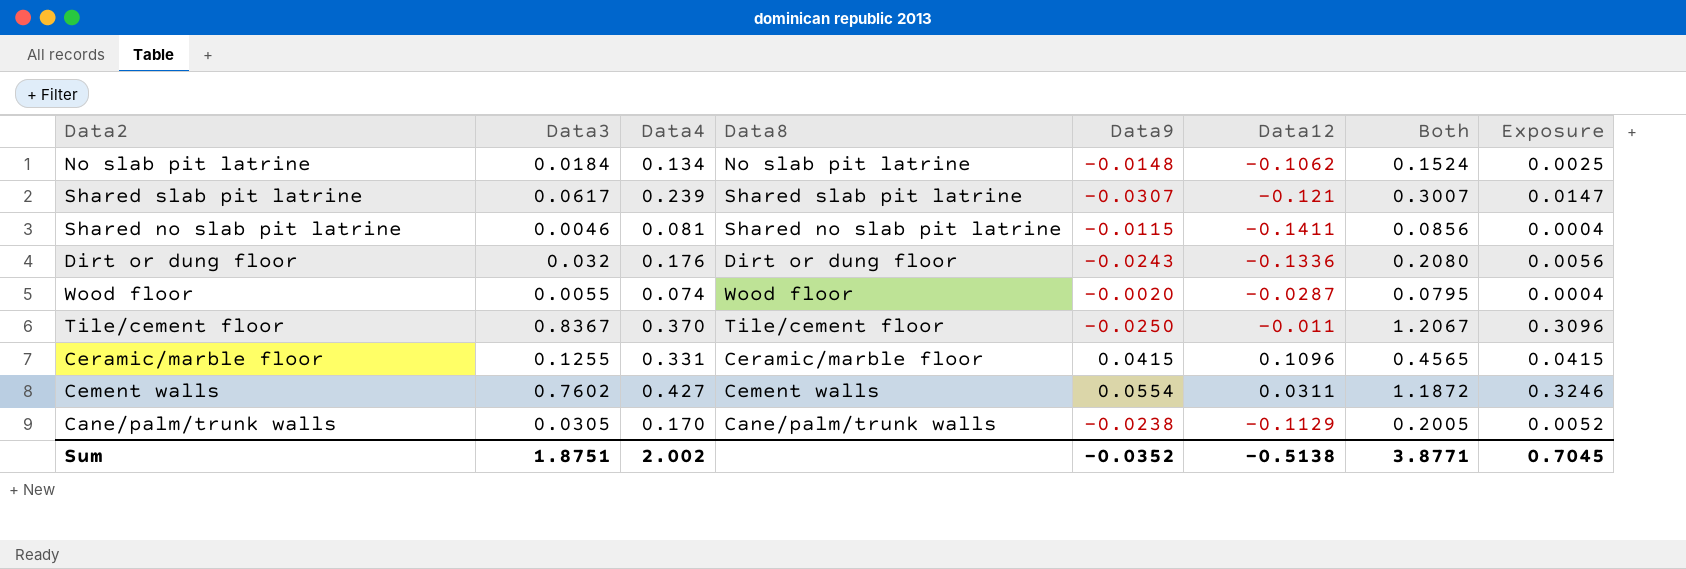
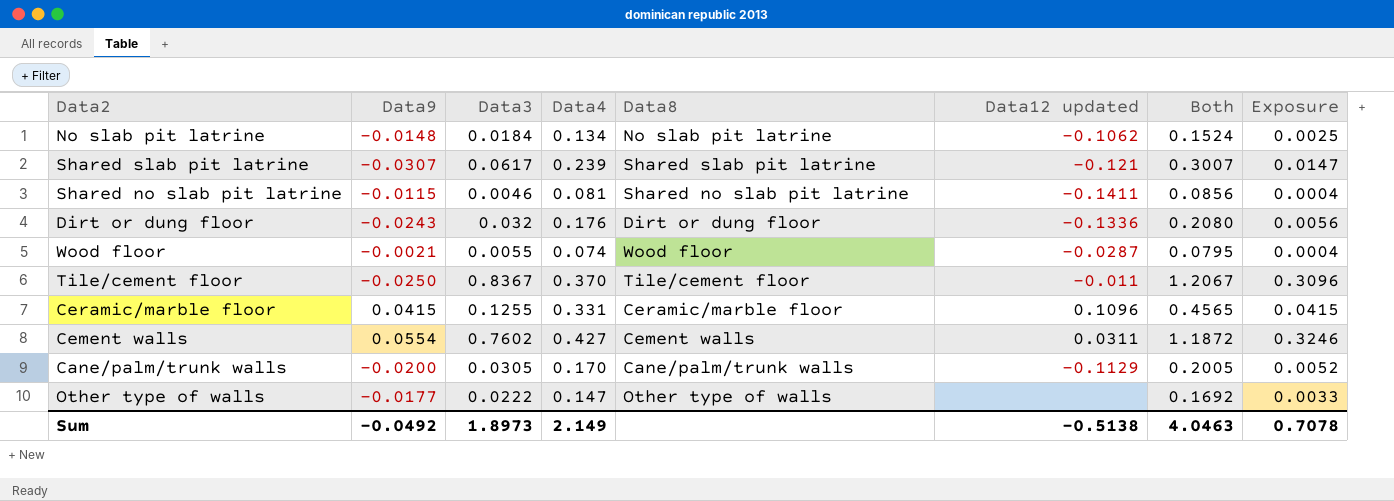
column Data9 | position: 5 -> 2
column name: Data12 -> Data12 updated
Wood floor | Data9: -0.0020 -> -0.0021
Cane/palm/trunk walls | Data9: -0.0238 -> -0.0200
row Other type of walls: none -> -0.0177 | 0.0222 | 0.147 | Other type of walls | none | 0.1692 | 0.0033
Sum | Data9: -0.0352 -> -0.0492
Sum | Data3: 1.8751 -> 1.8973
Sum | Data4: 2.002 -> 2.149
Sum | Both: 3.8771 -> 4.0463
Sum | Exposure: 0.7045 -> 0.7078

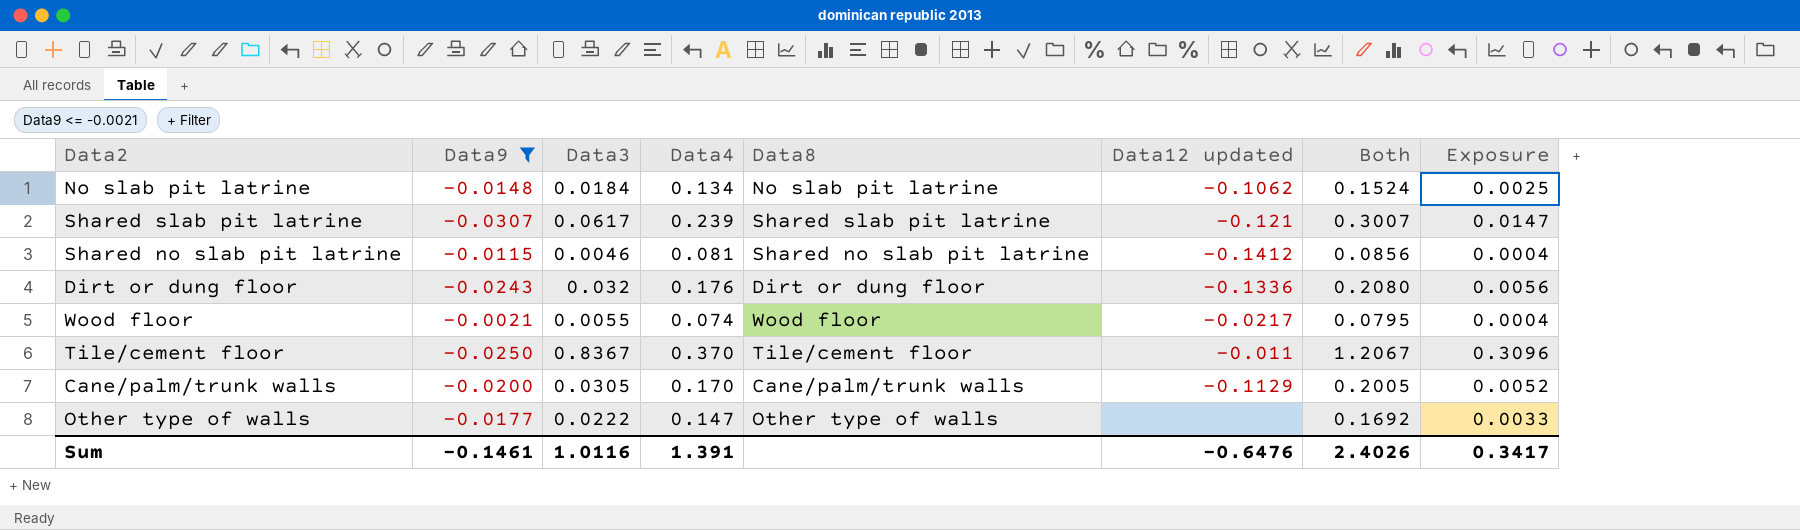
filter: none -> Data9 <= -0.0021
Shared no slab pit latrine | Data12 updated: -0.1411 -> -0.1412
Wood floor | Data12 updated: -0.0287 -> -0.0217
Sum | Data9: -0.0492 -> -0.1461
Sum | Data3: 1.8973 -> 1.0116
Sum | Data4: 2.149 -> 1.391
Sum | Data12 updated: -0.5138 -> -0.6476
Sum | Both: 4.0463 -> 2.4026
Sum | Exposure: 0.7078 -> 0.3417

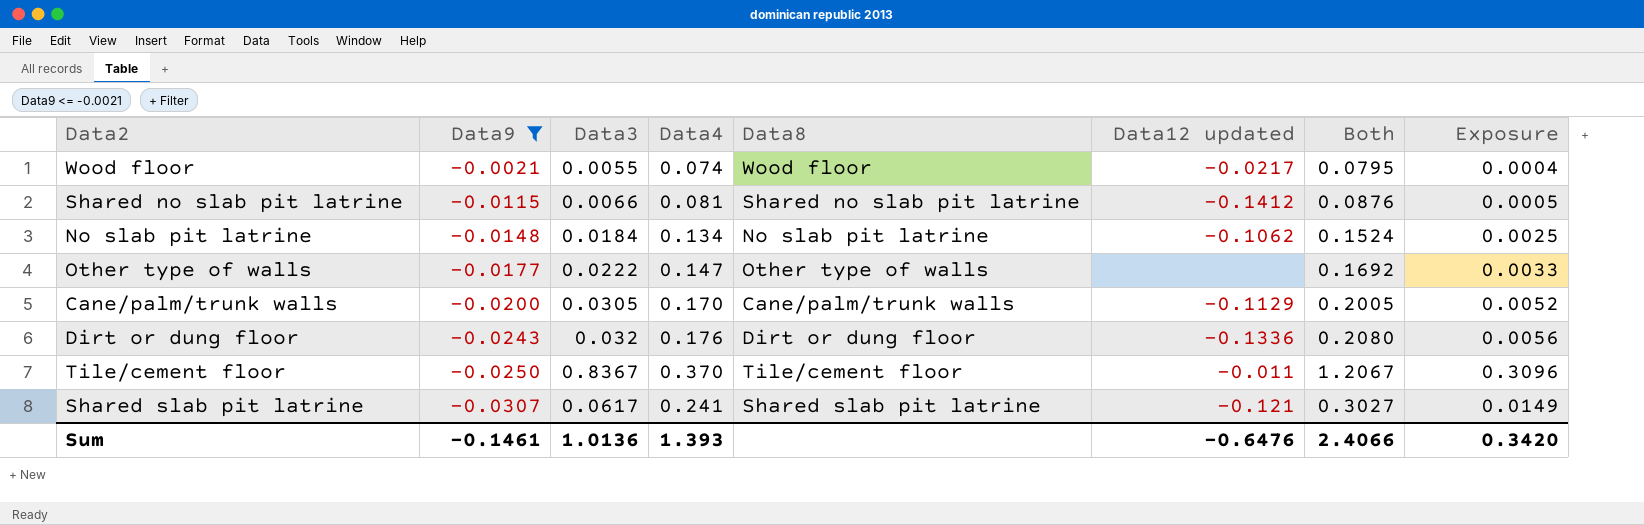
row order: none -> Data9 descending
Shared no slab pit latrine | Data3: 0.0046 -> 0.0066
Shared no slab pit latrine | Both: 0.0856 -> 0.0876
Shared no slab pit latrine | Exposure: 0.0004 -> 0.0005
Shared slab pit latrine | Data4: 0.239 -> 0.241
Shared slab pit latrine | Both: 0.3007 -> 0.3027
Shared slab pit latrine | Exposure: 0.0147 -> 0.0149
Sum | Data3: 1.0116 -> 1.0136
Sum | Data4: 1.391 -> 1.393
Sum | Both: 2.4026 -> 2.4066
Sum | Exposure: 0.3417 -> 0.3420

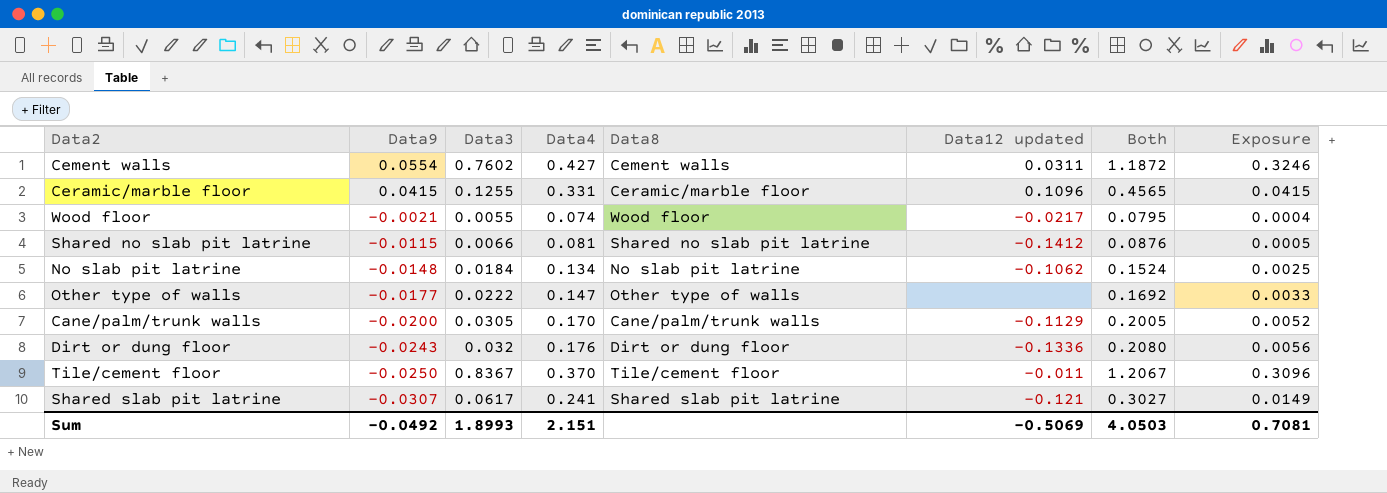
filter: Data9 <= -0.0021 -> none
Sum | Data9: -0.1461 -> -0.0492
Sum | Data3: 1.0136 -> 1.8993
Sum | Data4: 1.393 -> 2.151
Sum | Data12 updated: -0.6476 -> -0.5069
Sum | Both: 2.4066 -> 4.0503
Sum | Exposure: 0.3420 -> 0.7081

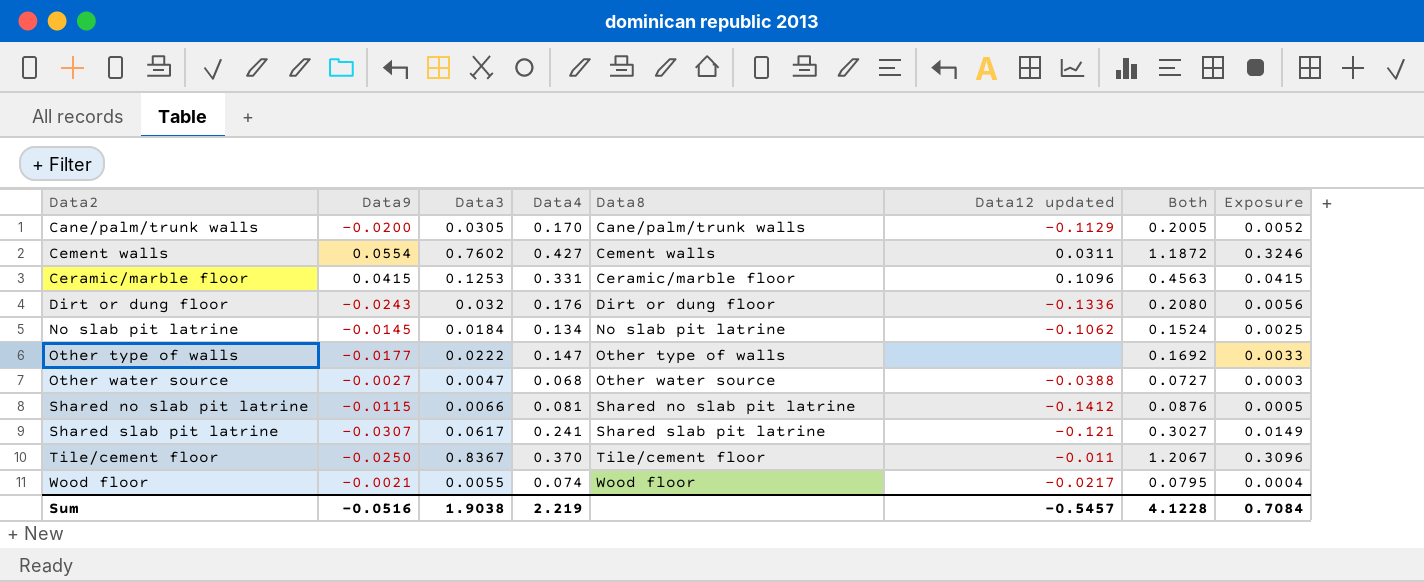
row order: Data9 descending -> Data2 ascending
Ceramic/marble floor | Data3: 0.1255 -> 0.1253
Ceramic/marble floor | Both: 0.4565 -> 0.4563
No slab pit latrine | Data9: -0.0148 -> -0.0145
row Other water source: none -> -0.0027 | 0.0047 | 0.068 | Other water source | -0.0388 | 0.0727 | 0.0003
Sum | Data9: -0.0492 -> -0.0516
Sum | Data3: 1.8993 -> 1.9038
Sum | Data4: 2.151 -> 2.219
Sum | Data12 updated: -0.5069 -> -0.5457
Sum | Both: 4.0503 -> 4.1228
Sum | Exposure: 0.7081 -> 0.7084

